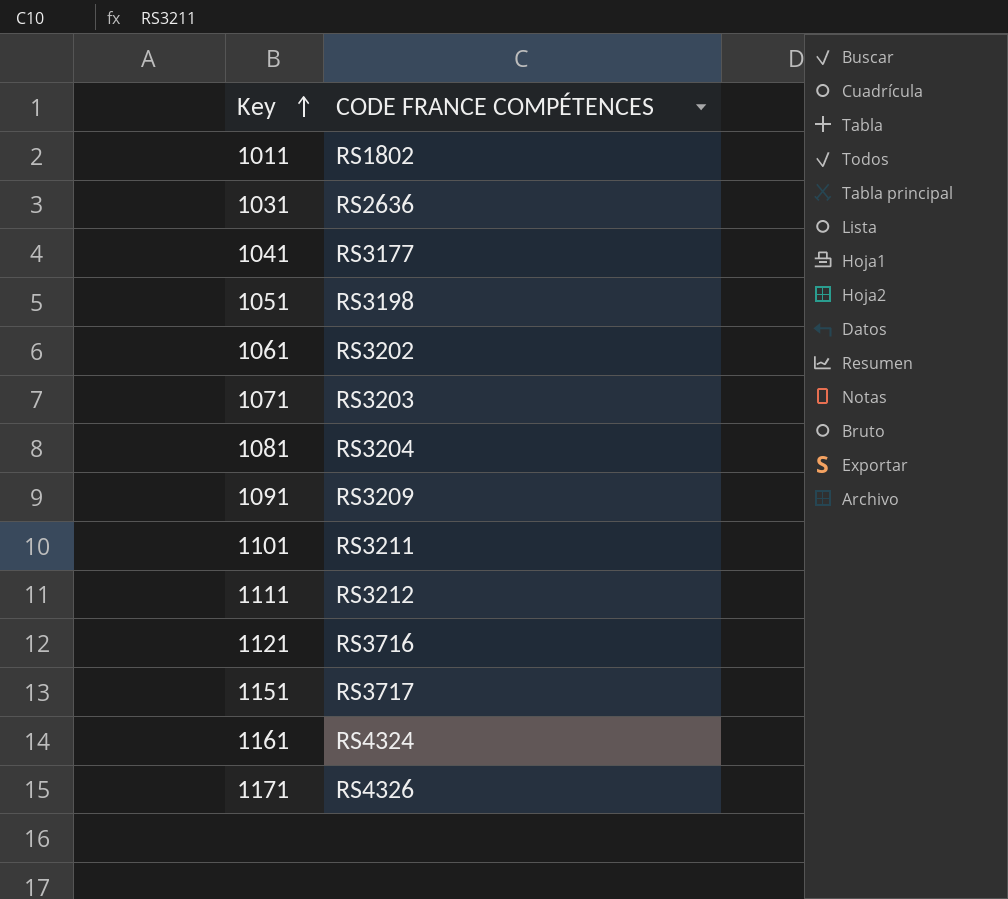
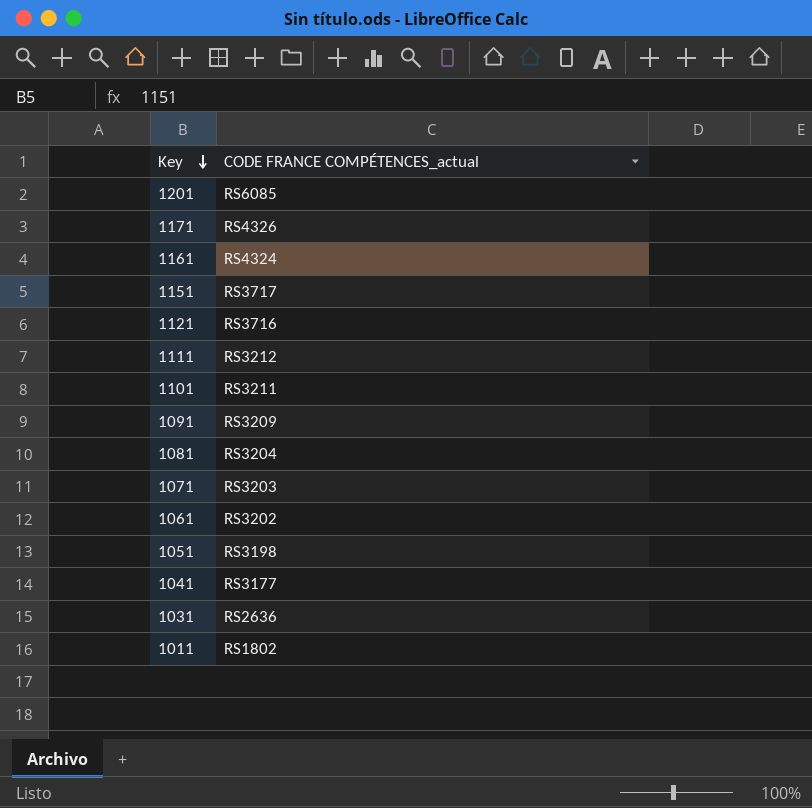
row order: Key ascending -> Key descending
column name: CODE FRANCE COMPÉTENCES -> CODE FRANCE COMPÉTENCES_actual
row 1201: none -> RS6085

